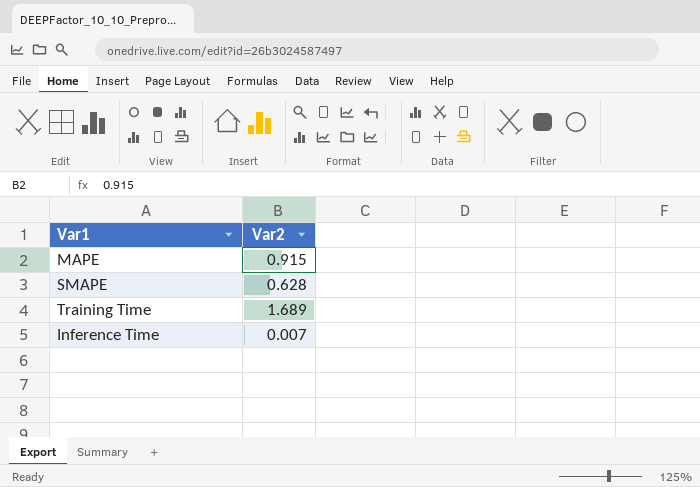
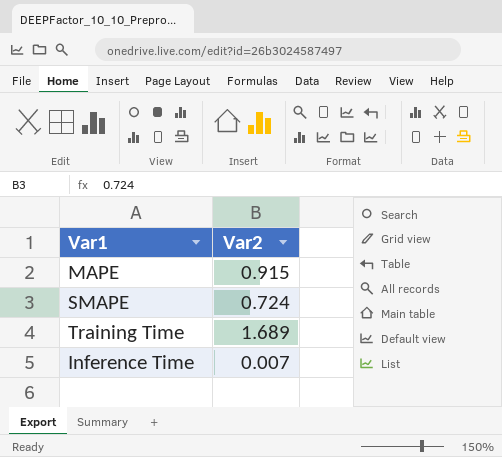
SMAPE | Var2: 0.628 -> 0.724

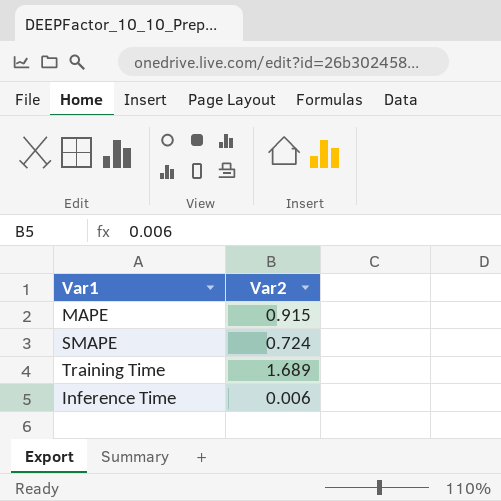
Inference Time | Var2: 0.007 -> 0.006

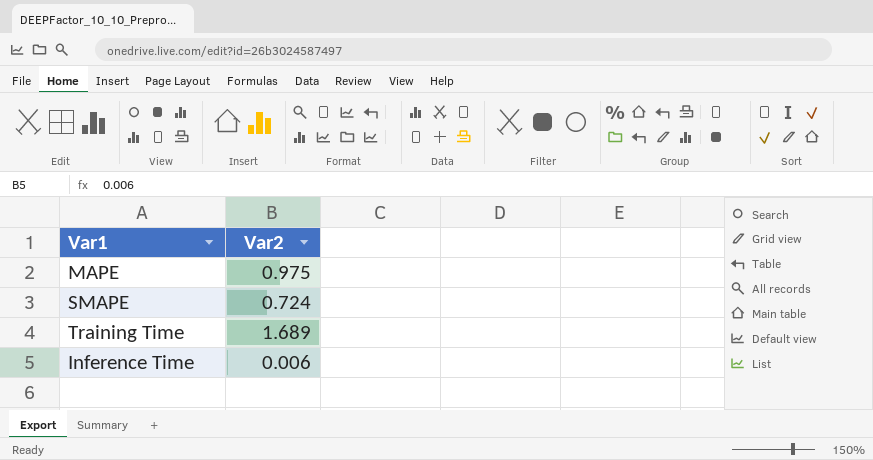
MAPE | Var2: 0.915 -> 0.975

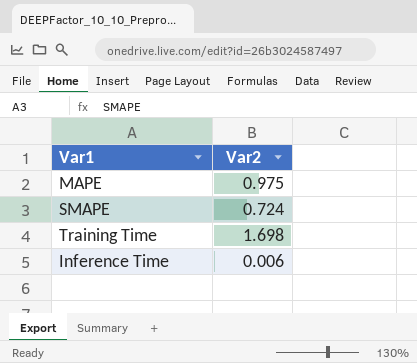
Training Time | Var2: 1.689 -> 1.698

